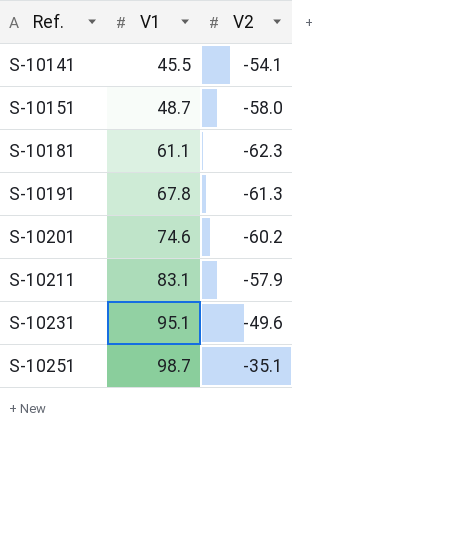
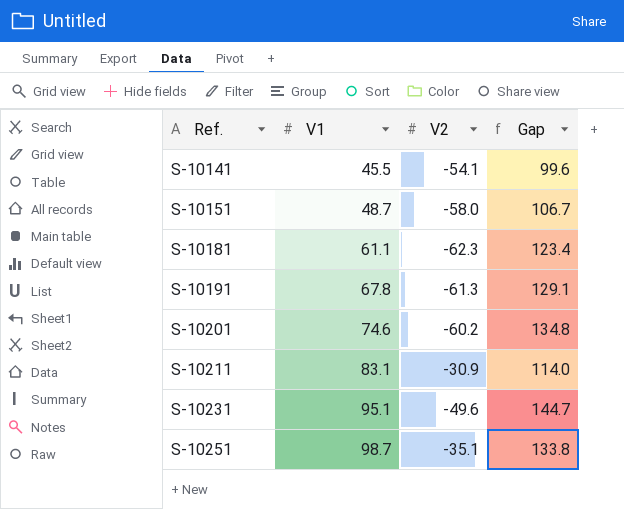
column Gap | formula: none -> [V1] - [V2]
S-10211 | V2: -57.9 -> -30.9

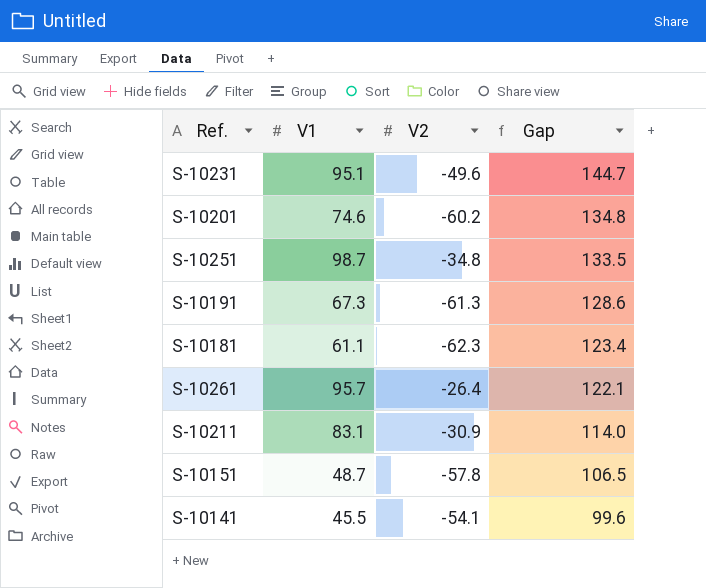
row order: Ref. ascending -> Gap descending
S-10251 | V2: -35.1 -> -34.8
S-10251 | Gap: 133.8 -> 133.5
S-10191 | V1: 67.8 -> 67.3
S-10191 | Gap: 129.1 -> 128.6
row S-10261: none -> 95.7 | -26.4 | 122.1
S-10151 | V2: -58.0 -> -57.8
S-10151 | Gap: 106.7 -> 106.5

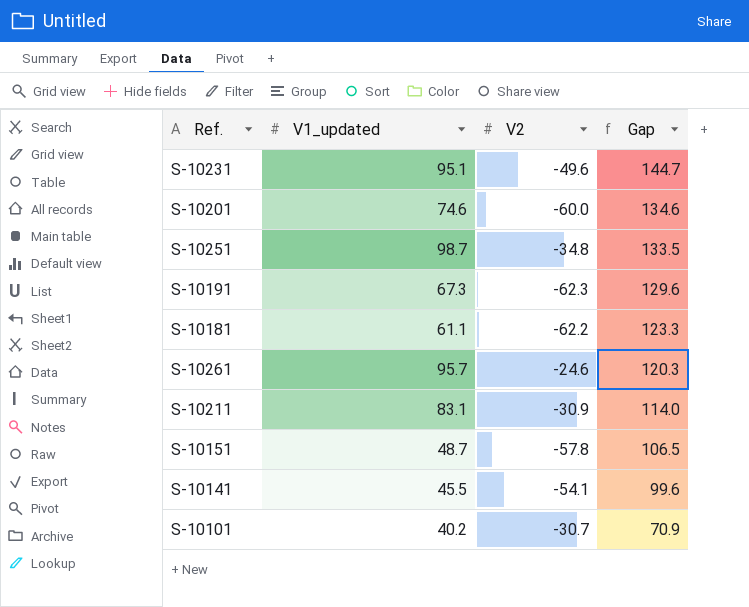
column name: V1 -> V1_updated
S-10201 | V2: -60.2 -> -60.0
S-10201 | Gap: 134.8 -> 134.6
S-10191 | V2: -61.3 -> -62.3
S-10191 | Gap: 128.6 -> 129.6
S-10181 | V2: -62.3 -> -62.2
S-10181 | Gap: 123.4 -> 123.3
S-10261 | V2: -26.4 -> -24.6
S-10261 | Gap: 122.1 -> 120.3
row S-10101: none -> 40.2 | -30.7 | 70.9

